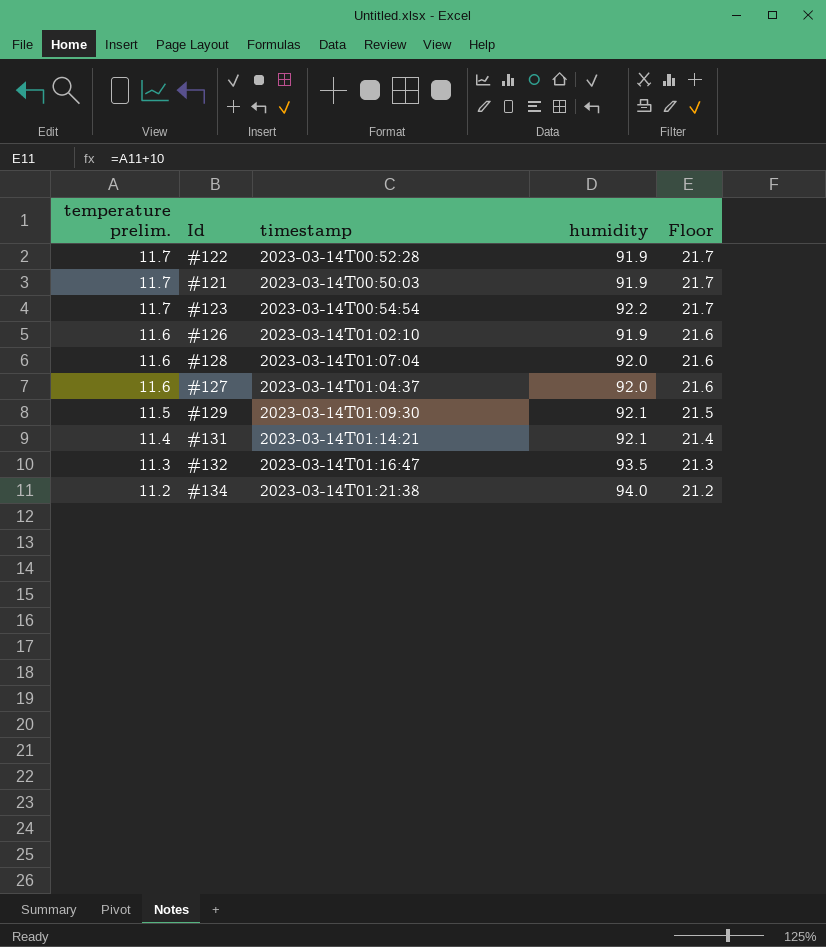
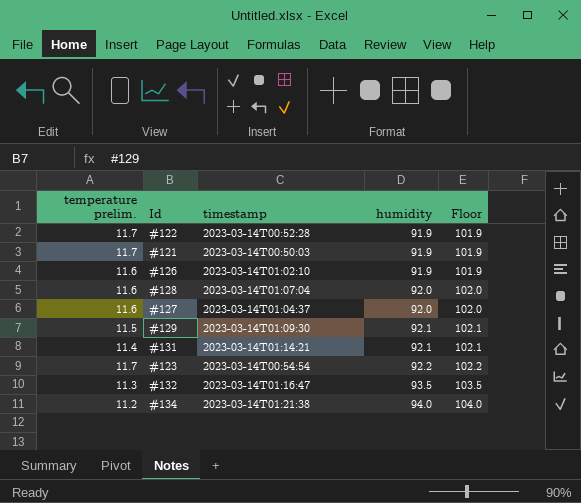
row order: temperature prelim. descending -> humidity ascending
column Floor | formula: [temperature prelim.] + 10 -> [humidity] + 10

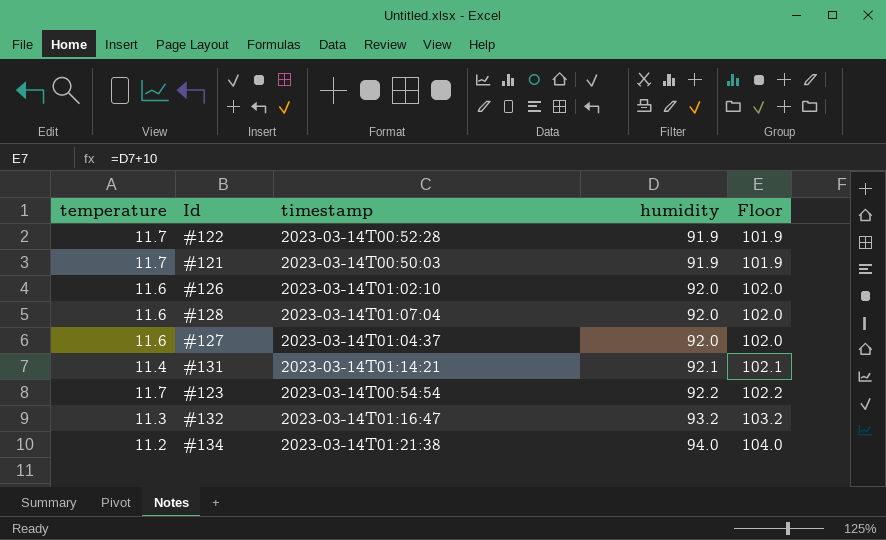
column name: temperature prelim. -> temperature
row #129: 11.5 | 2023-03-14T01:09:30 | 92.1 | 102.1 -> none
#126 | humidity: 91.9 -> 92.0
#126 | Floor: 101.9 -> 102.0
#132 | humidity: 93.5 -> 93.2
#132 | Floor: 103.5 -> 103.2

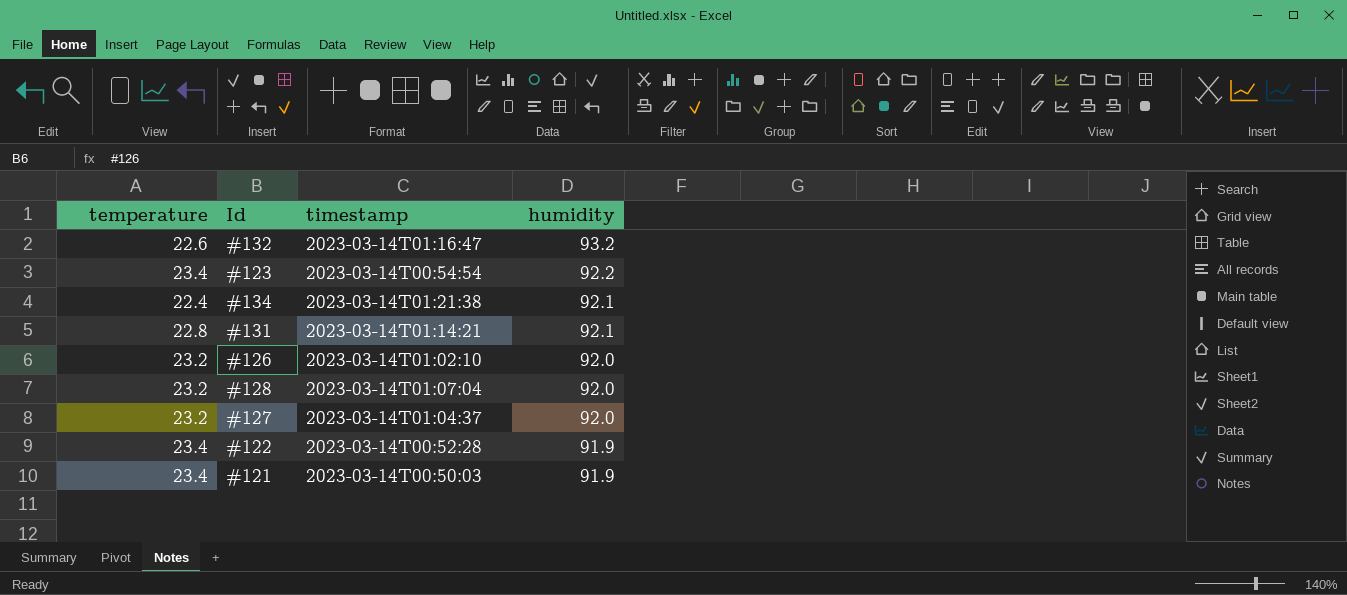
row order: humidity ascending -> humidity descending
column Floor | formula: [humidity] + 10 -> none
#132 | temperature: 11.3 -> 22.6
#123 | temperature: 11.7 -> 23.4
#134 | temperature: 11.2 -> 22.4
#134 | humidity: 94.0 -> 92.1
#131 | temperature: 11.4 -> 22.8
#126 | temperature: 11.6 -> 23.2
#128 | temperature: 11.6 -> 23.2
#127 | temperature: 11.6 -> 23.2
#122 | temperature: 11.7 -> 23.4
#121 | temperature: 11.7 -> 23.4

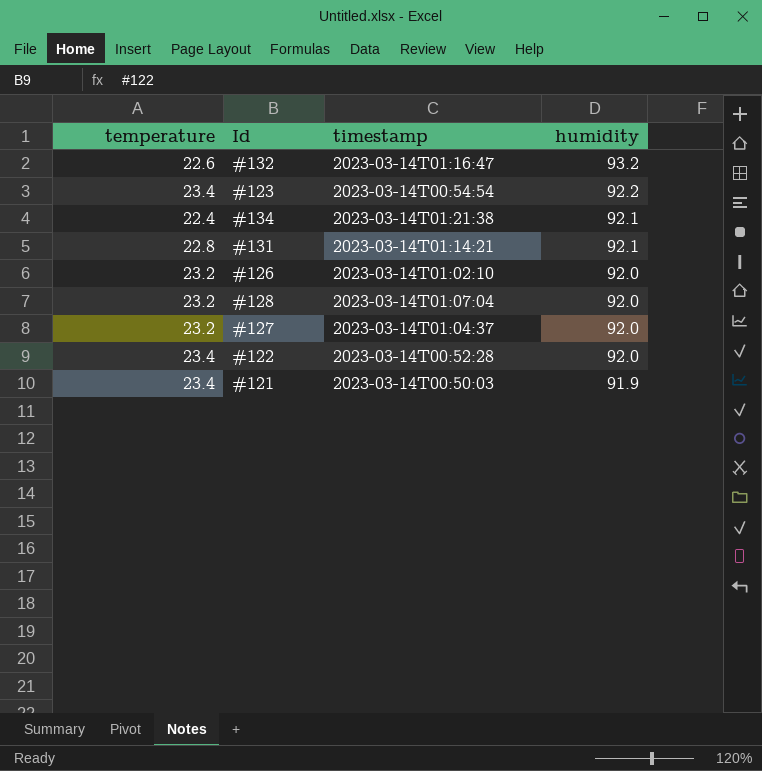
#122 | humidity: 91.9 -> 92.0

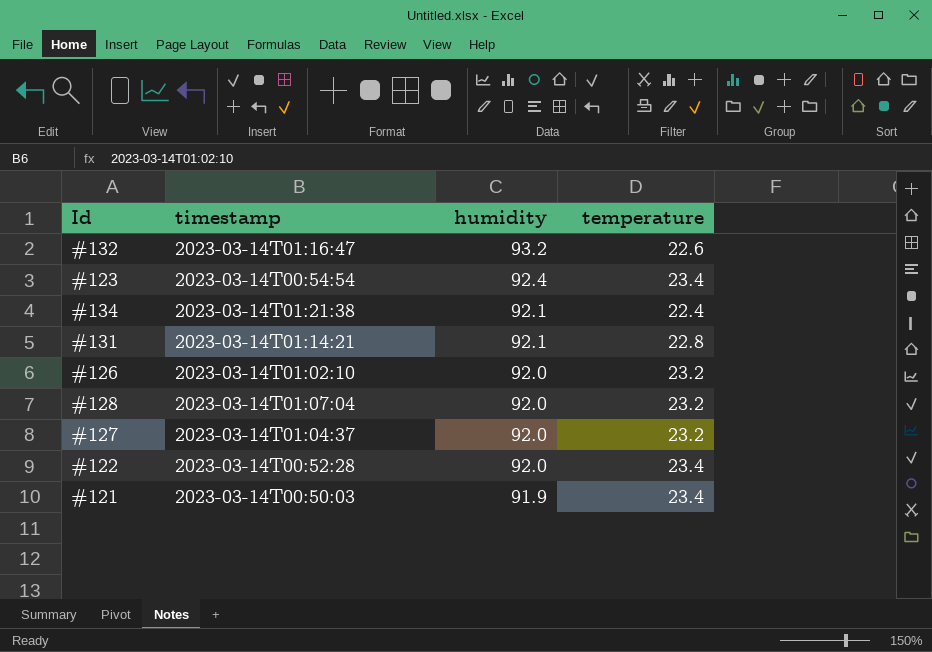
column temperature | position: 1 -> 4
#123 | humidity: 92.2 -> 92.4

